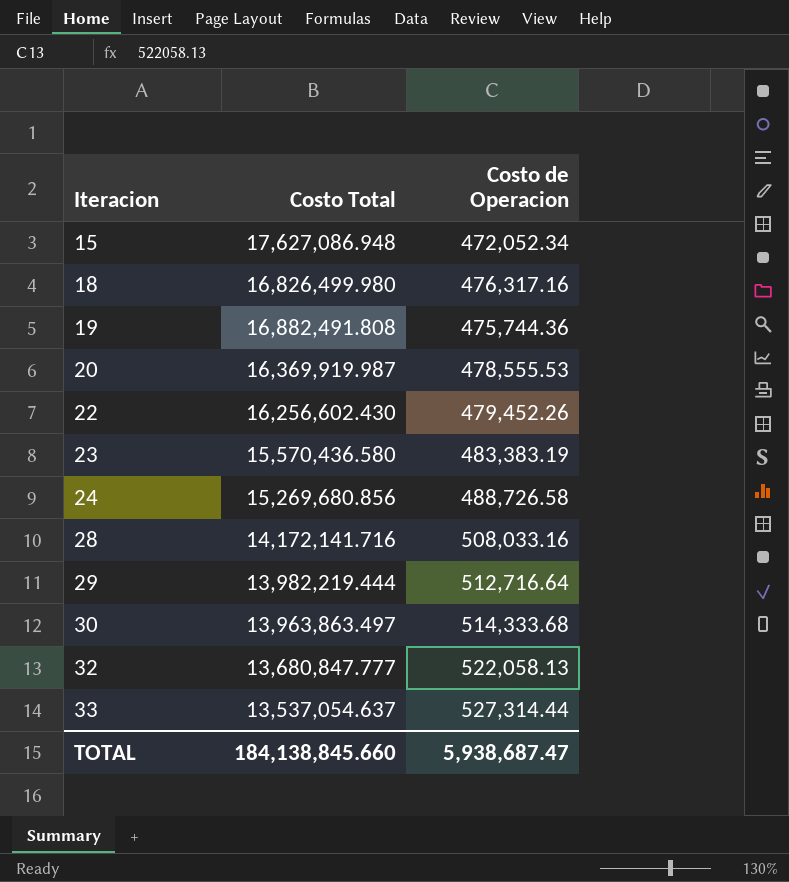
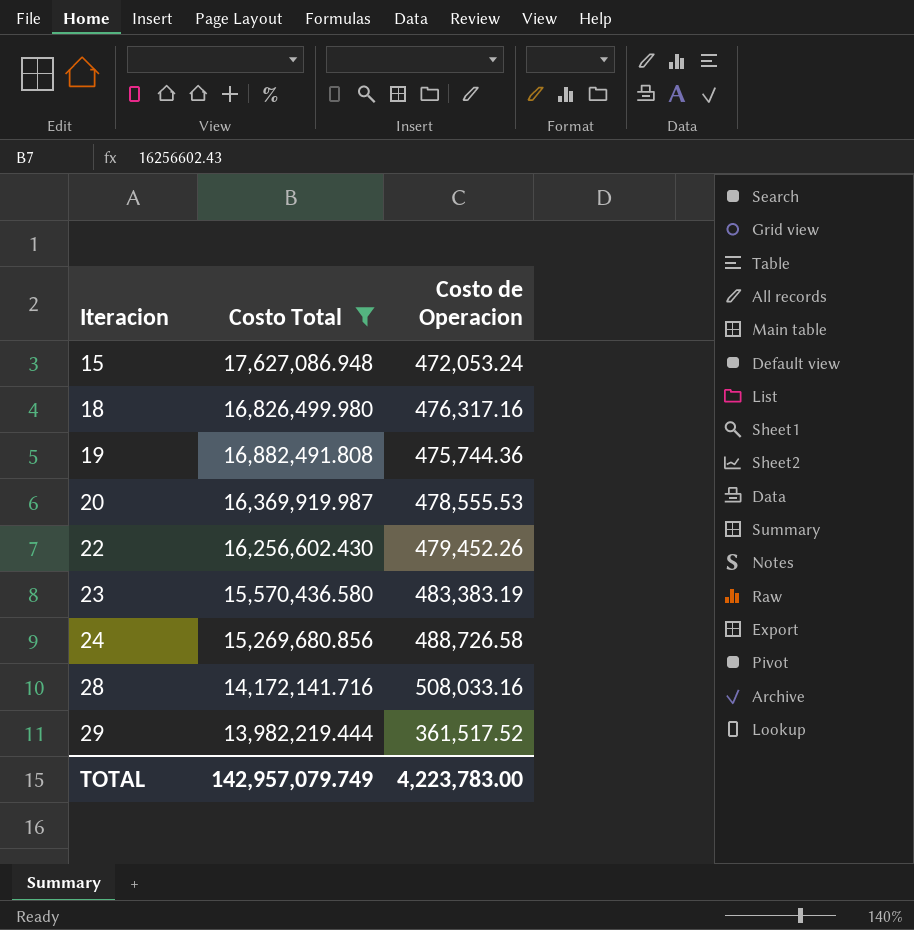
filter: none -> Costo Total >= 13,982,219.444
15 | Costo de Operacion: 472,052.34 -> 472,053.24
29 | Costo de Operacion: 512,716.64 -> 361,517.52
TOTAL | Costo Total: 184,138,845.660 -> 142,957,079.749
TOTAL | Costo de Operacion: 5,938,687.47 -> 4,223,783.00

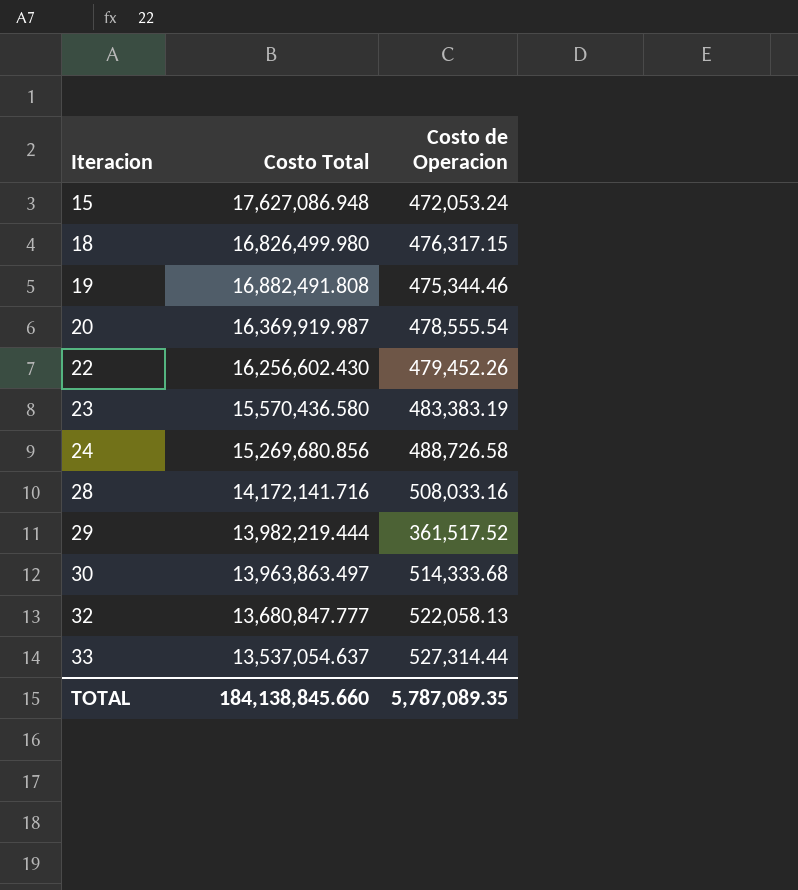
filter: Costo Total >= 13,982,219.444 -> none
18 | Costo de Operacion: 476,317.16 -> 476,317.15
19 | Costo de Operacion: 475,744.36 -> 475,344.46
20 | Costo de Operacion: 478,555.53 -> 478,555.54
TOTAL | Costo Total: 142,957,079.749 -> 184,138,845.660
TOTAL | Costo de Operacion: 4,223,783.00 -> 5,787,089.35

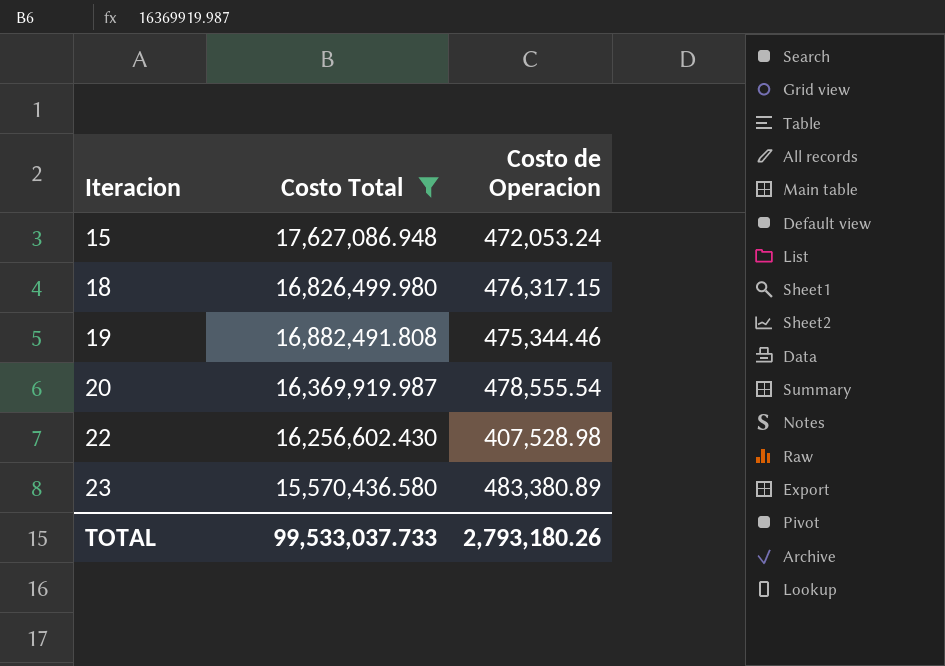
filter: none -> Costo Total >= 15,570,436.580
22 | Costo de Operacion: 479,452.26 -> 407,528.98
23 | Costo de Operacion: 483,383.19 -> 483,380.89
TOTAL | Costo Total: 184,138,845.660 -> 99,533,037.733
TOTAL | Costo de Operacion: 5,787,089.35 -> 2,793,180.26

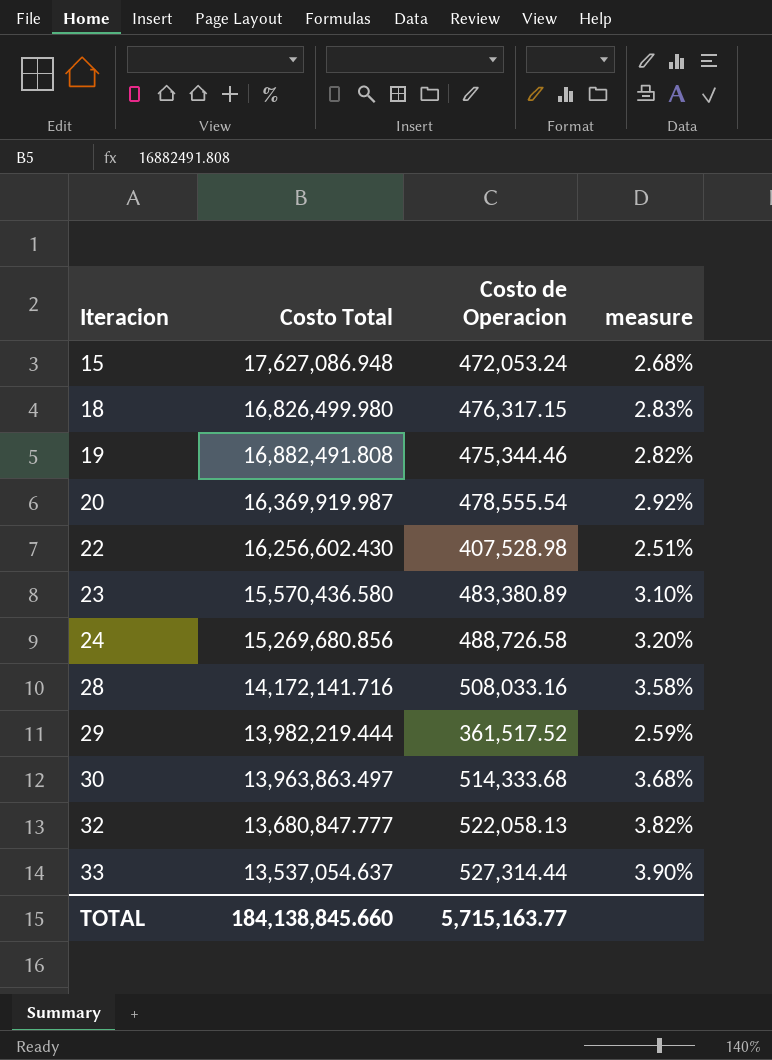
filter: Costo Total >= 15,570,436.580 -> none
column measure | formula: none -> [Costo de Operacion] / [Costo Total]
TOTAL | Costo Total: 99,533,037.733 -> 184,138,845.660
TOTAL | Costo de Operacion: 2,793,180.26 -> 5,715,163.77

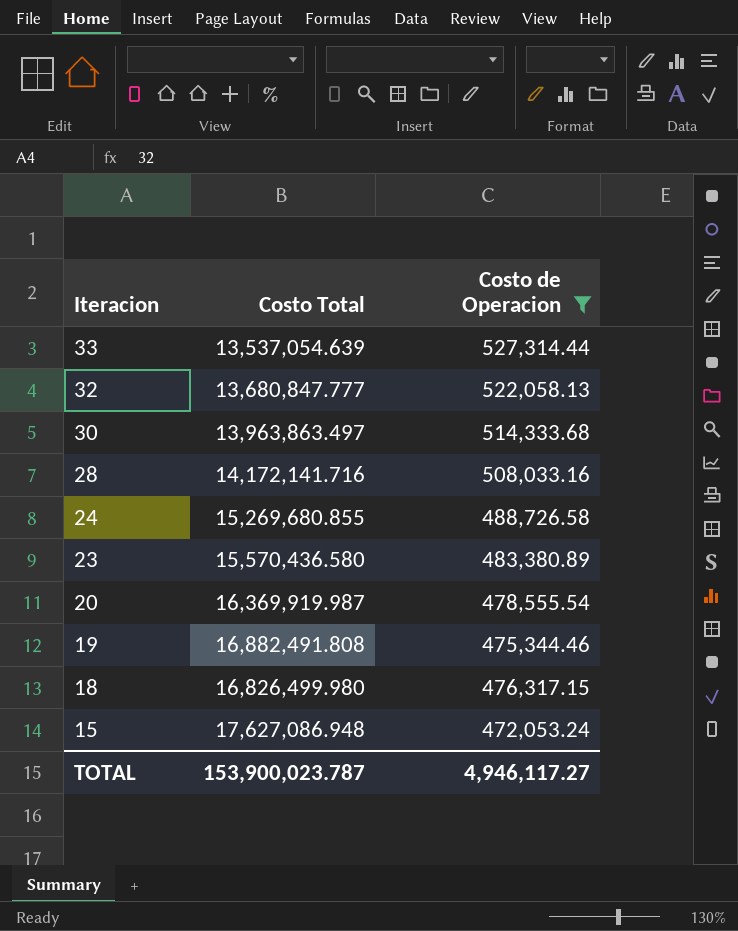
filter: none -> Costo de Operacion >= 472,053.24
row order: Iteracion ascending -> Iteracion descending
column measure | formula: [Costo de Operacion] / [Costo Total] -> none
33 | Costo Total: 13,537,054.637 -> 13,537,054.639
24 | Costo Total: 15,269,680.856 -> 15,269,680.855
TOTAL | Costo Total: 184,138,845.660 -> 153,900,023.787
TOTAL | Costo de Operacion: 5,715,163.77 -> 4,946,117.27

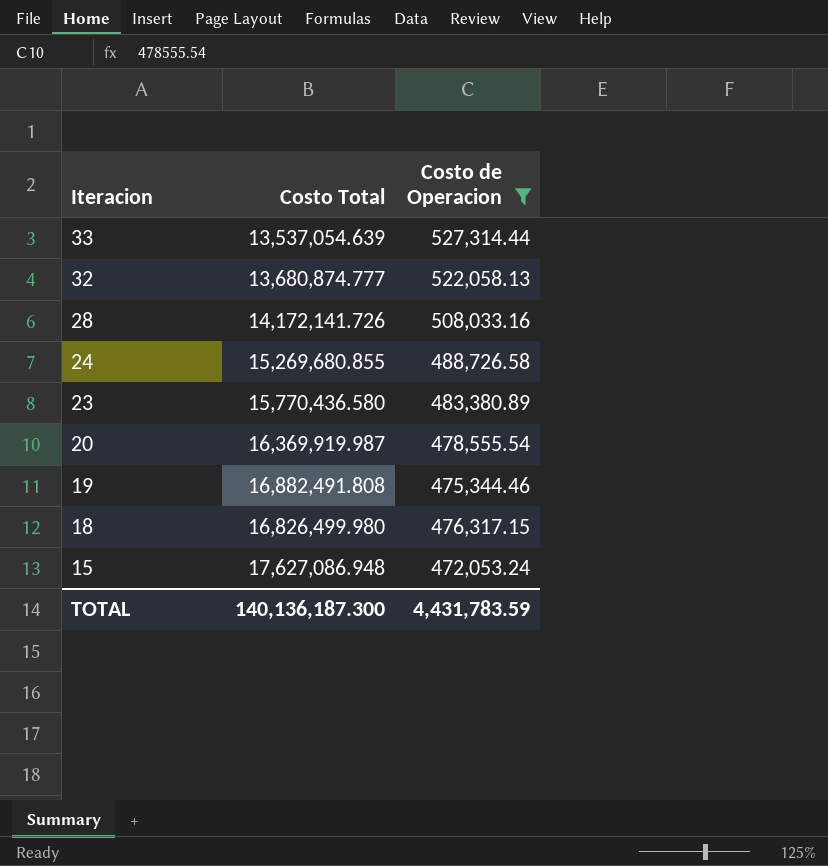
row 30: 13,963,863.497 | 514,333.68 -> none
32 | Costo Total: 13,680,847.777 -> 13,680,874.777
28 | Costo Total: 14,172,141.716 -> 14,172,141.726
23 | Costo Total: 15,570,436.580 -> 15,770,436.580
TOTAL | Costo Total: 153,900,023.787 -> 140,136,187.300
TOTAL | Costo de Operacion: 4,946,117.27 -> 4,431,783.59

